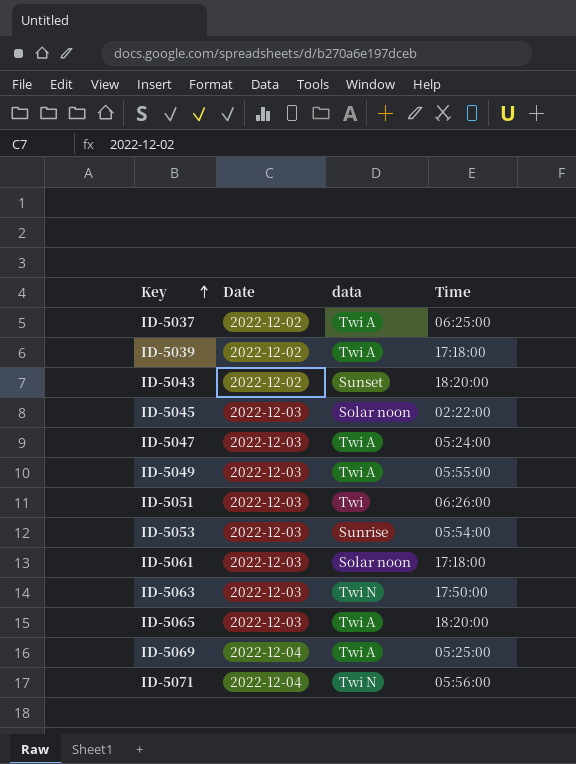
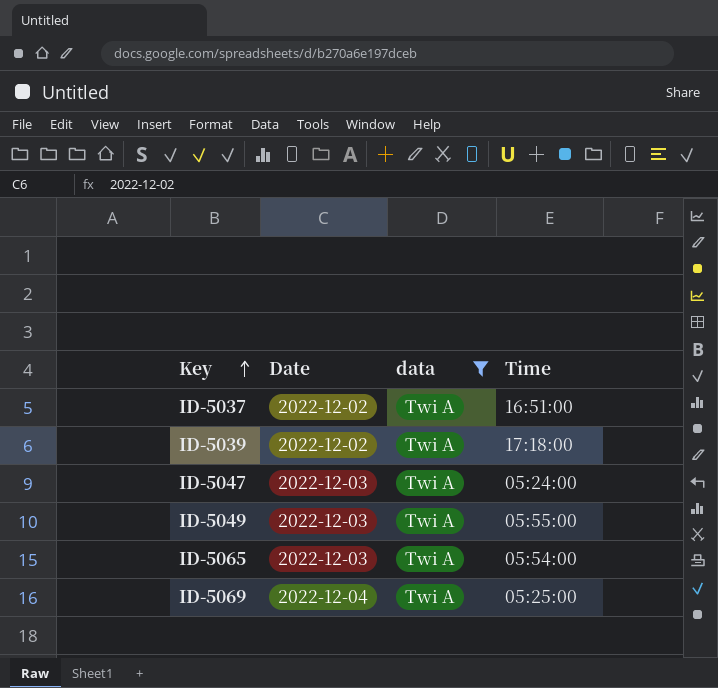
filter: none -> data = Twi A
ID-5037 | Time: 06:25:00 -> 16:51:00
ID-5065 | Time: 18:20:00 -> 05:54:00

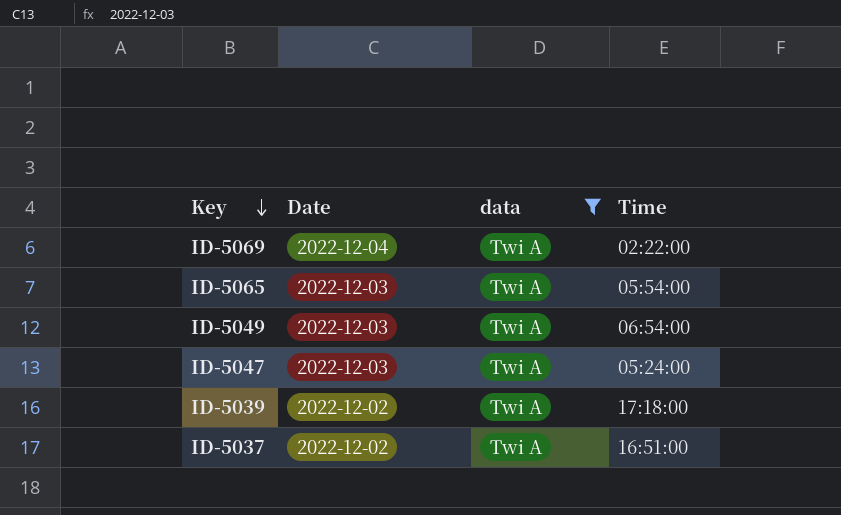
row order: Key ascending -> Key descending
ID-5069 | Time: 05:25:00 -> 02:22:00
ID-5049 | Time: 05:55:00 -> 06:54:00

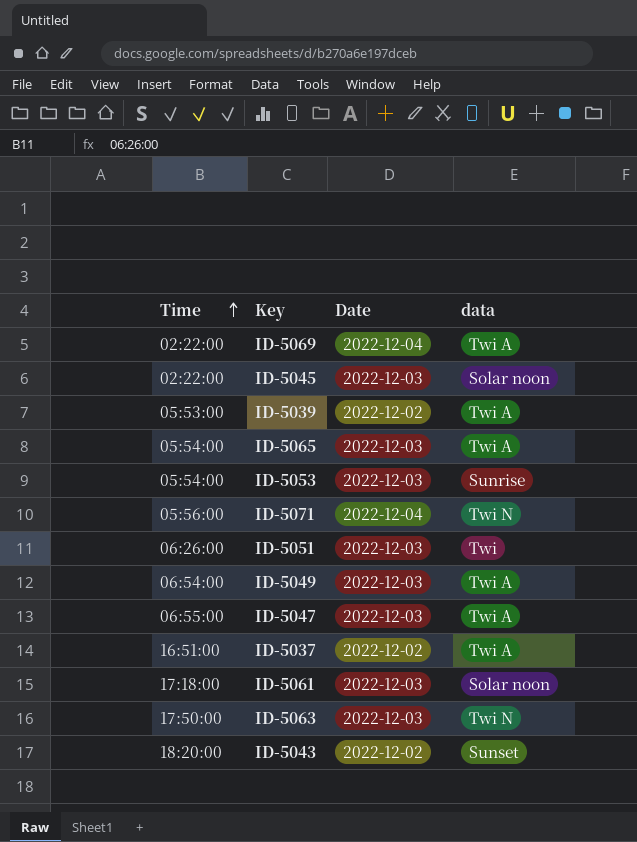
filter: data = Twi A -> none
row order: Key descending -> Time ascending
column Time | position: 4 -> 1
ID-5039 | Time: 17:18:00 -> 05:53:00
ID-5047 | Time: 05:24:00 -> 06:55:00

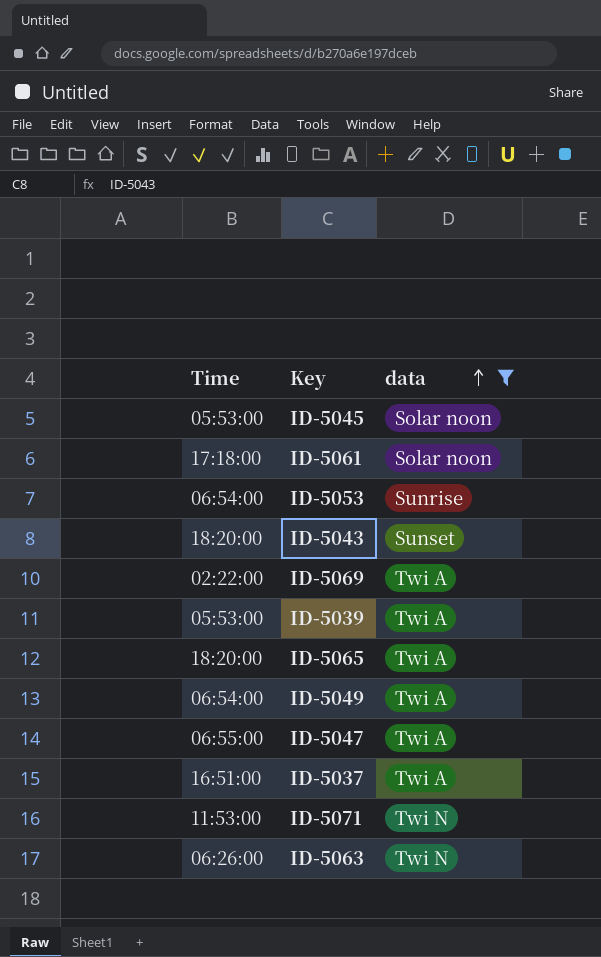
filter: none -> data != Twi
row order: Time ascending -> data ascending
column Date | position: 3 -> none
ID-5045 | Time: 02:22:00 -> 05:53:00
ID-5053 | Time: 05:54:00 -> 06:54:00
ID-5065 | Time: 05:54:00 -> 18:20:00
ID-5071 | Time: 05:56:00 -> 11:53:00
ID-5063 | Time: 17:50:00 -> 06:26:00

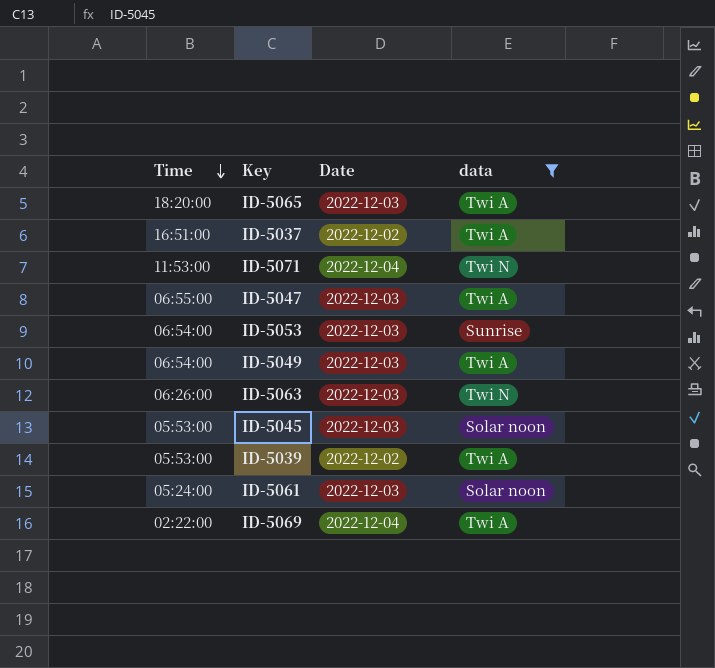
row order: data ascending -> Time descending
column Date | position: none -> 3
row ID-5043: 18:20:00 | Sunset -> none
ID-5061 | Time: 17:18:00 -> 05:24:00

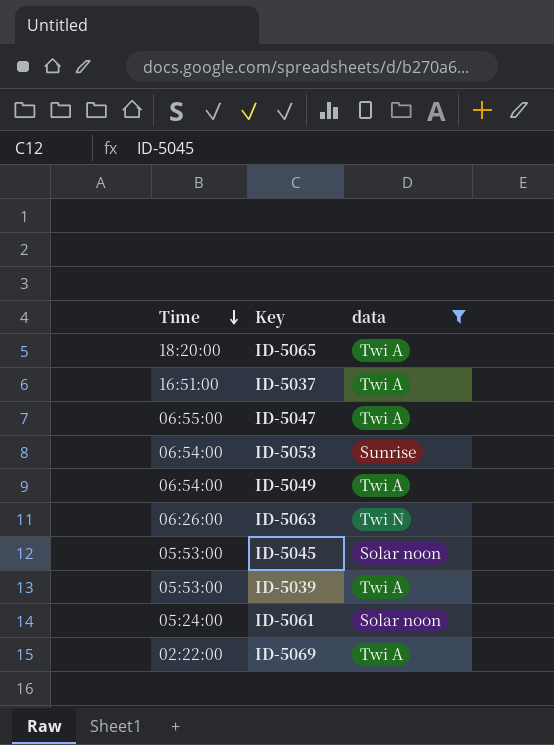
column Date | position: 3 -> none
row ID-5071: 11:53:00 | 2022-12-04 | Twi N -> none

